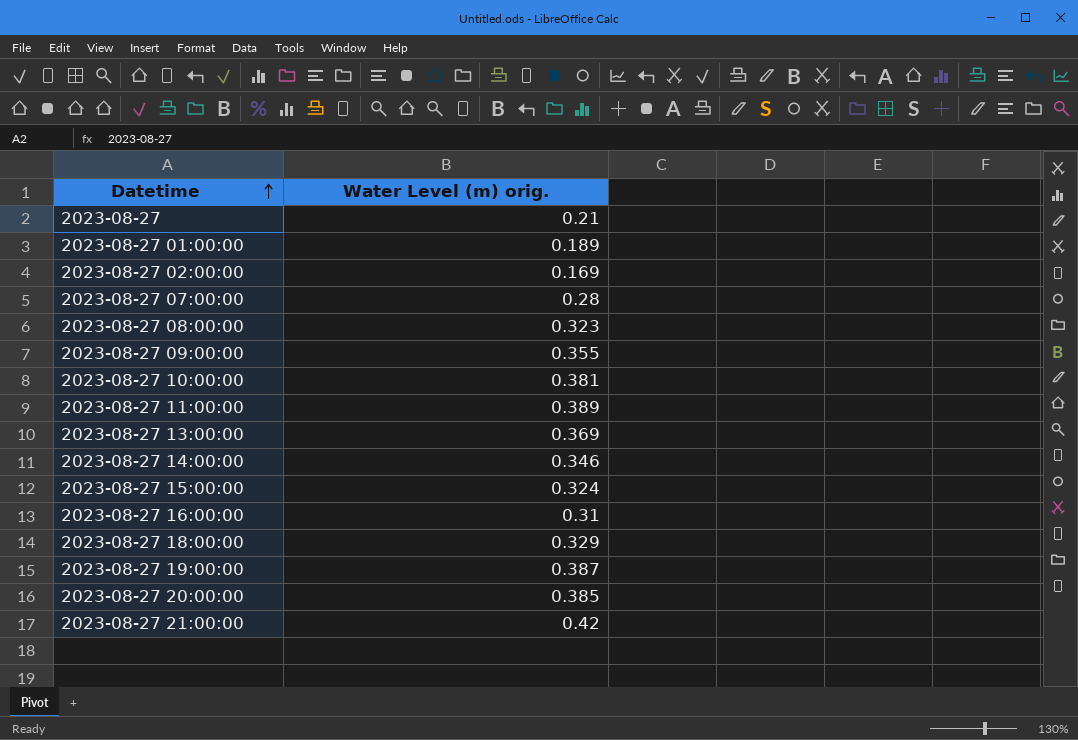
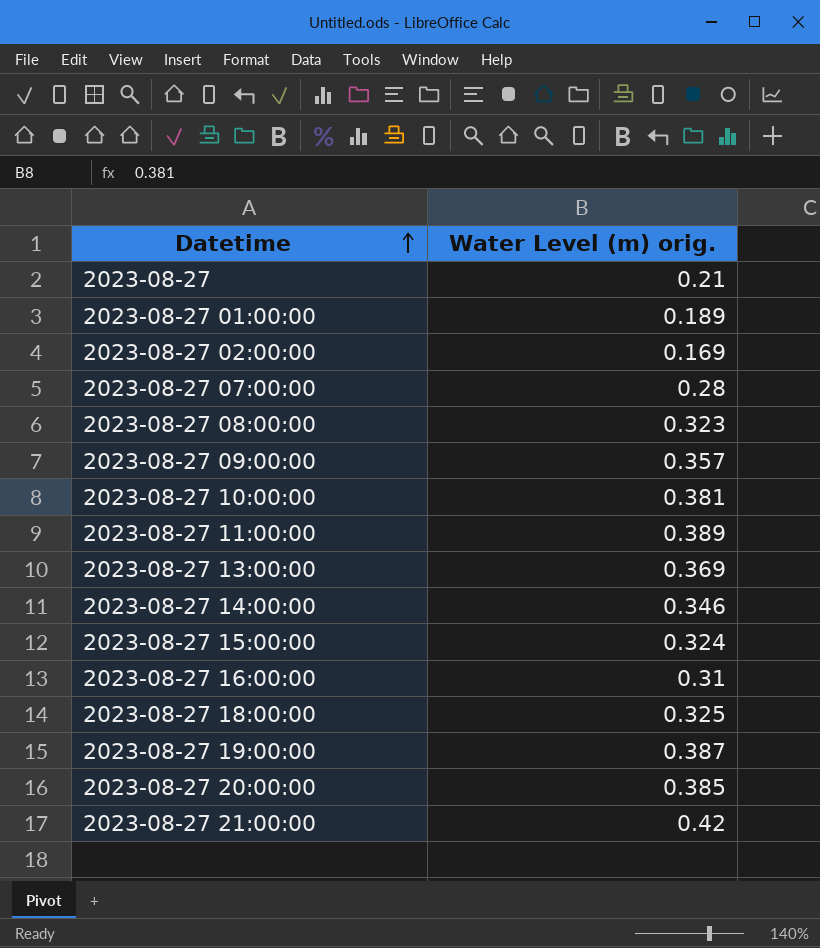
2023-08-27 09:00:00 | Water Level (m) orig.: 0.355 -> 0.357
2023-08-27 18:00:00 | Water Level (m) orig.: 0.329 -> 0.325

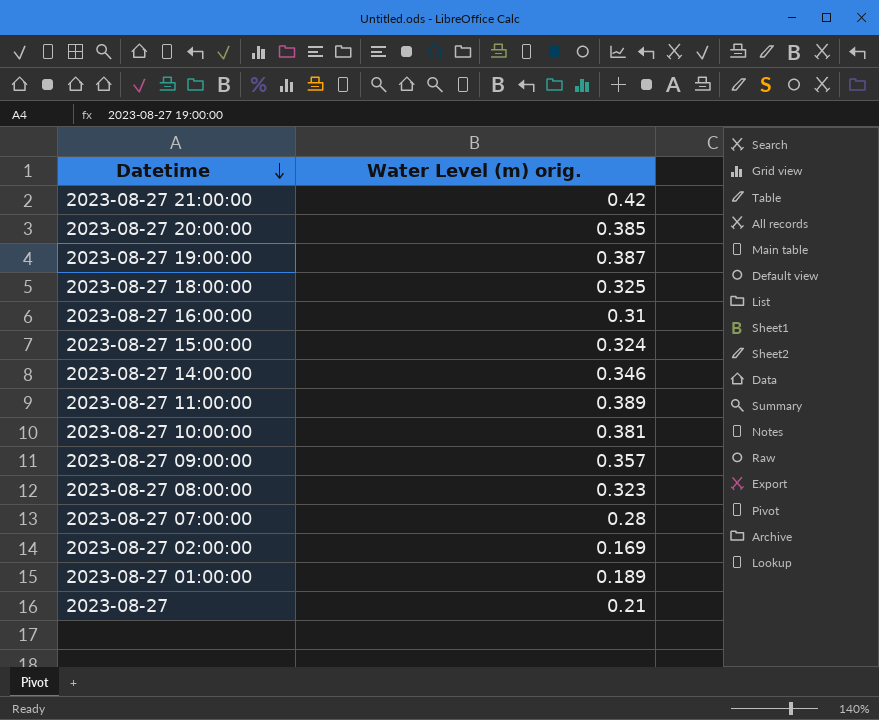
row order: Datetime ascending -> Datetime descending
row 2023-08-27 13:00:00: 0.369 -> none

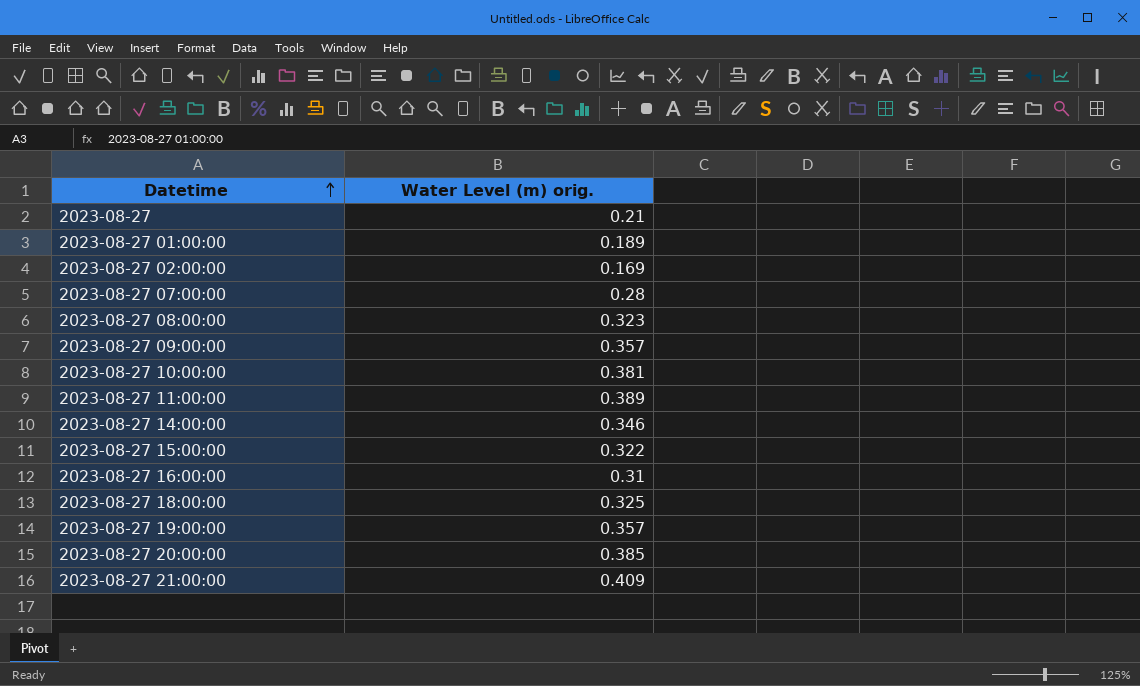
row order: Datetime descending -> Datetime ascending
2023-08-27 15:00:00 | Water Level (m) orig.: 0.324 -> 0.322
2023-08-27 19:00:00 | Water Level (m) orig.: 0.387 -> 0.357
2023-08-27 21:00:00 | Water Level (m) orig.: 0.42 -> 0.409

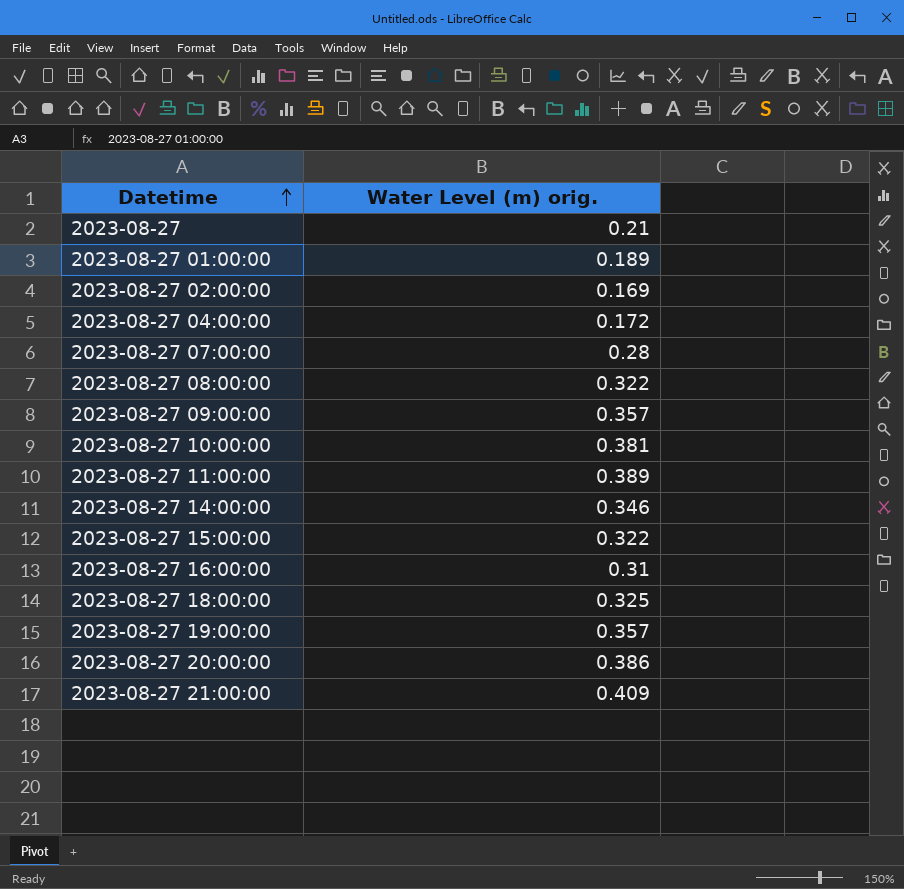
row 2023-08-27 04:00:00: none -> 0.172
2023-08-27 08:00:00 | Water Level (m) orig.: 0.323 -> 0.322
2023-08-27 20:00:00 | Water Level (m) orig.: 0.385 -> 0.386

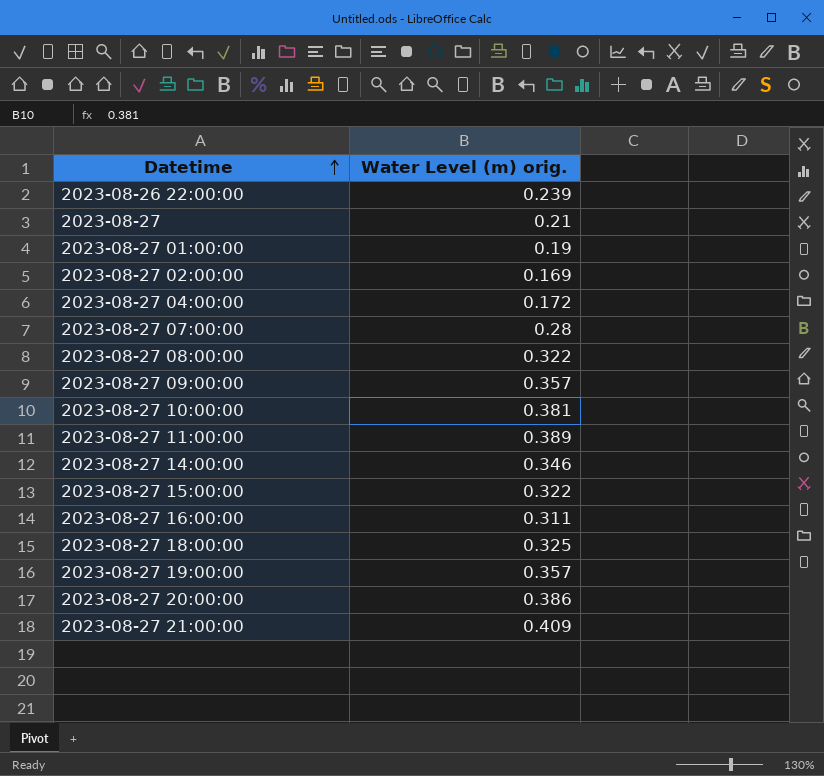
row 2023-08-26 22:00:00: none -> 0.239
2023-08-27 01:00:00 | Water Level (m) orig.: 0.189 -> 0.19
2023-08-27 16:00:00 | Water Level (m) orig.: 0.31 -> 0.311

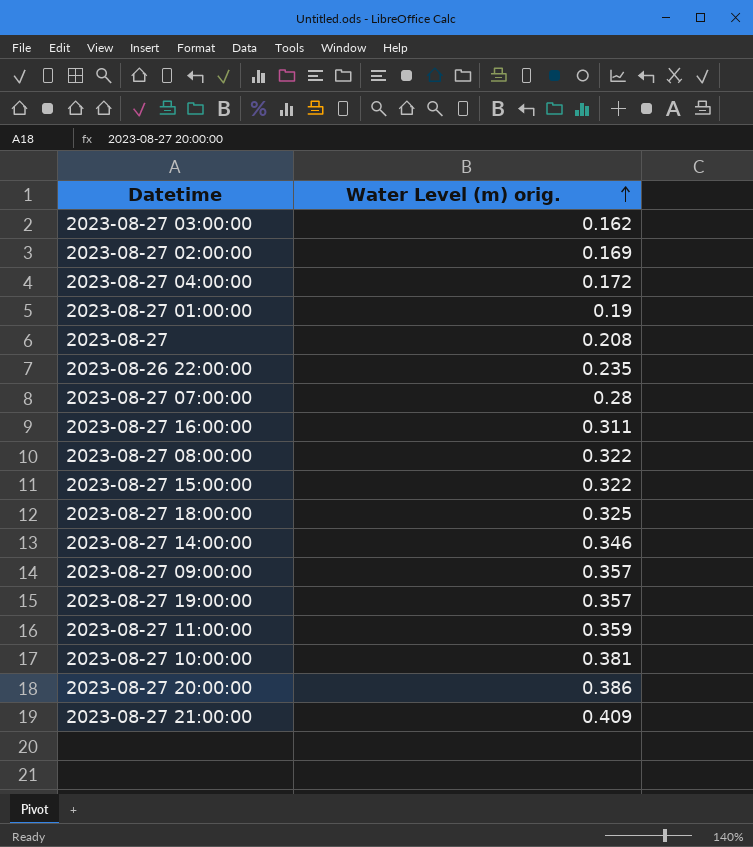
row order: Datetime ascending -> Water Level (m) orig. ascending
row 2023-08-27 03:00:00: none -> 0.162
2023-08-27 | Water Level (m) orig.: 0.21 -> 0.208
2023-08-26 22:00:00 | Water Level (m) orig.: 0.239 -> 0.235
2023-08-27 11:00:00 | Water Level (m) orig.: 0.389 -> 0.359

